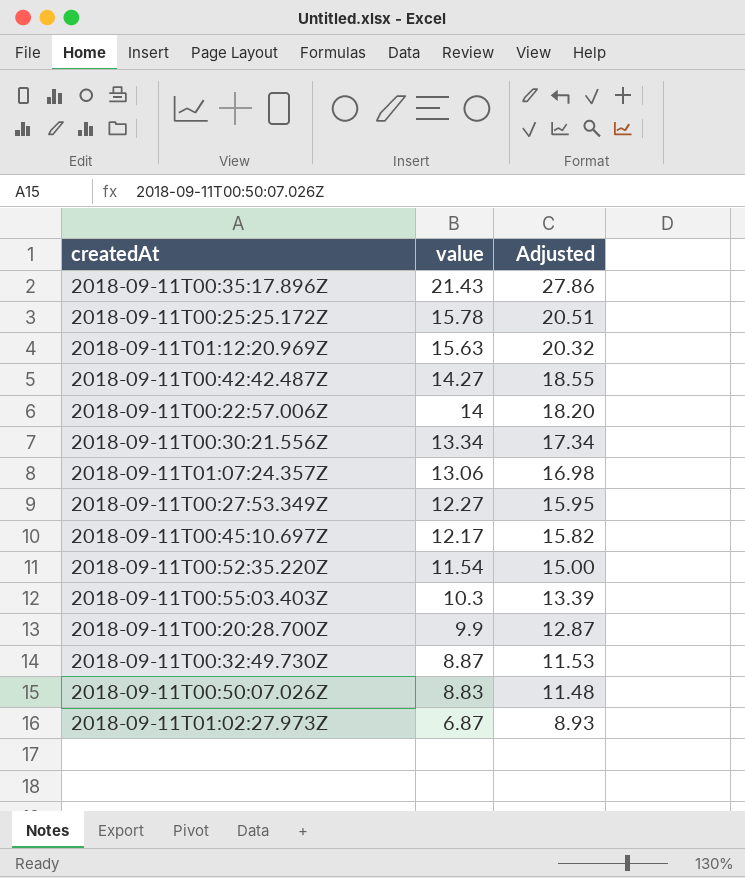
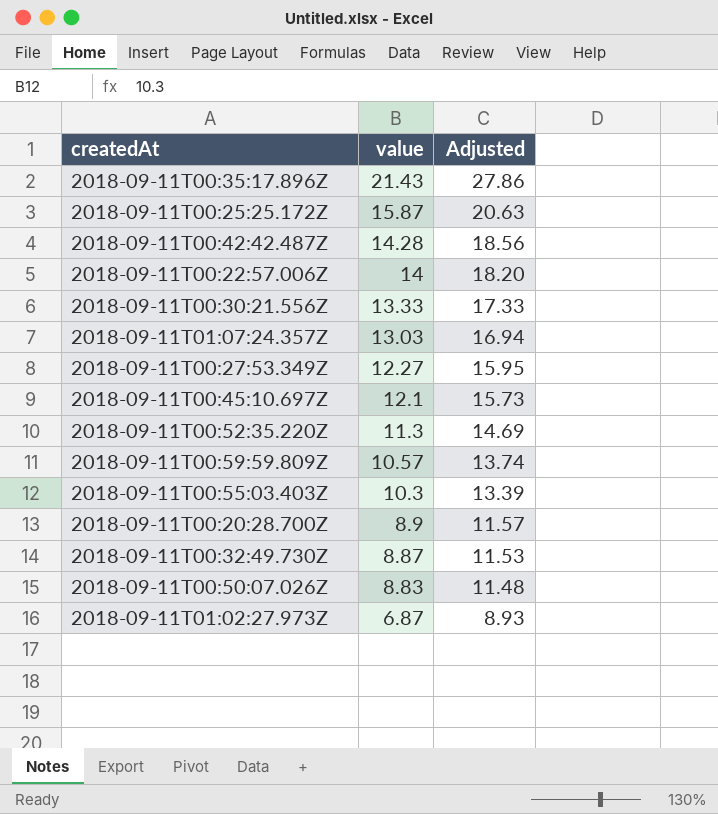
row 2018-09-11T01:12:20.969Z: 15.63 | 20.32 -> none
2018-09-11T00:25:25.172Z | value: 15.78 -> 15.87
2018-09-11T00:25:25.172Z | Adjusted: 20.51 -> 20.63
2018-09-11T00:42:42.487Z | value: 14.27 -> 14.28
2018-09-11T00:42:42.487Z | Adjusted: 18.55 -> 18.56
2018-09-11T00:30:21.556Z | value: 13.34 -> 13.33
2018-09-11T00:30:21.556Z | Adjusted: 17.34 -> 17.33
2018-09-11T01:07:24.357Z | value: 13.06 -> 13.03
2018-09-11T01:07:24.357Z | Adjusted: 16.98 -> 16.94
2018-09-11T00:45:10.697Z | value: 12.17 -> 12.1
2018-09-11T00:45:10.697Z | Adjusted: 15.82 -> 15.73
2018-09-11T00:52:35.220Z | value: 11.54 -> 11.3
2018-09-11T00:52:35.220Z | Adjusted: 15.00 -> 14.69
row 2018-09-11T00:59:59.809Z: none -> 10.57 | 13.74
2018-09-11T00:20:28.700Z | value: 9.9 -> 8.9
2018-09-11T00:20:28.700Z | Adjusted: 12.87 -> 11.57

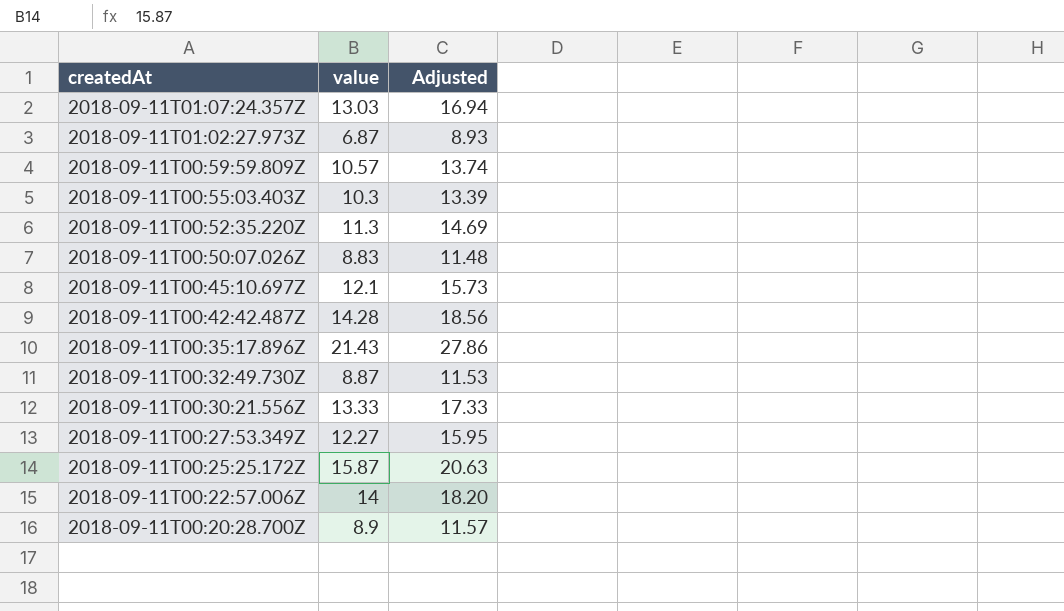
row order: value descending -> createdAt descending

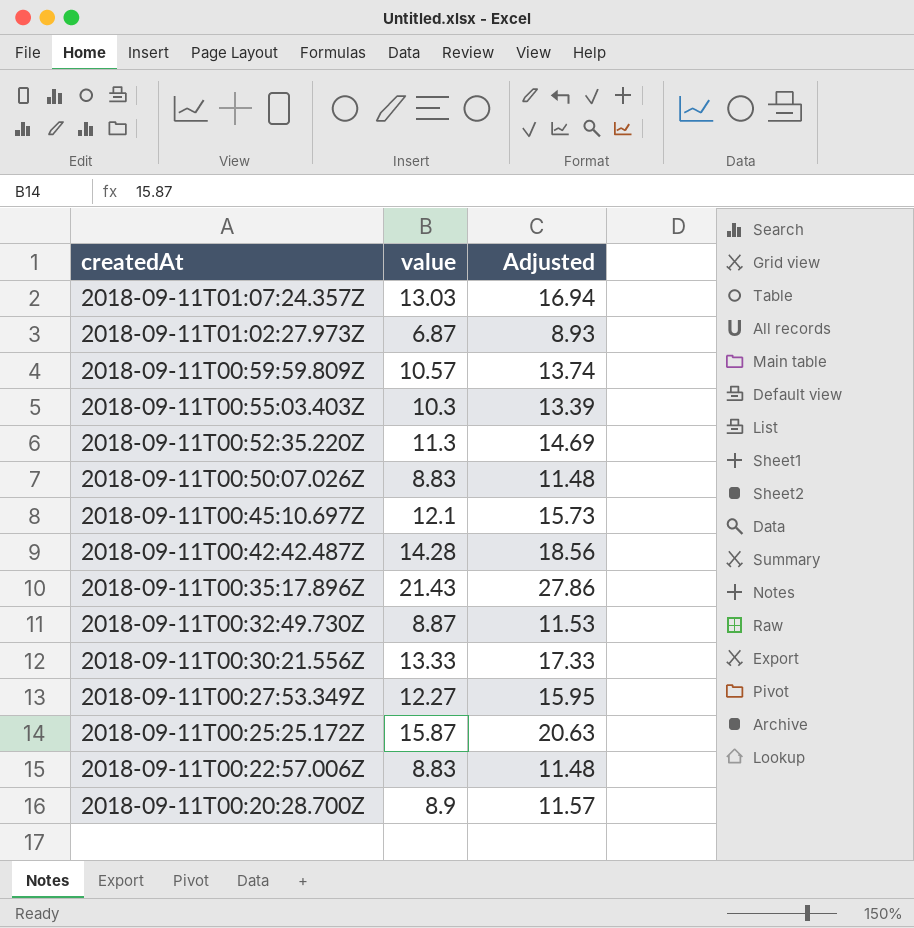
2018-09-11T00:22:57.006Z | value: 14 -> 8.83
2018-09-11T00:22:57.006Z | Adjusted: 18.20 -> 11.48

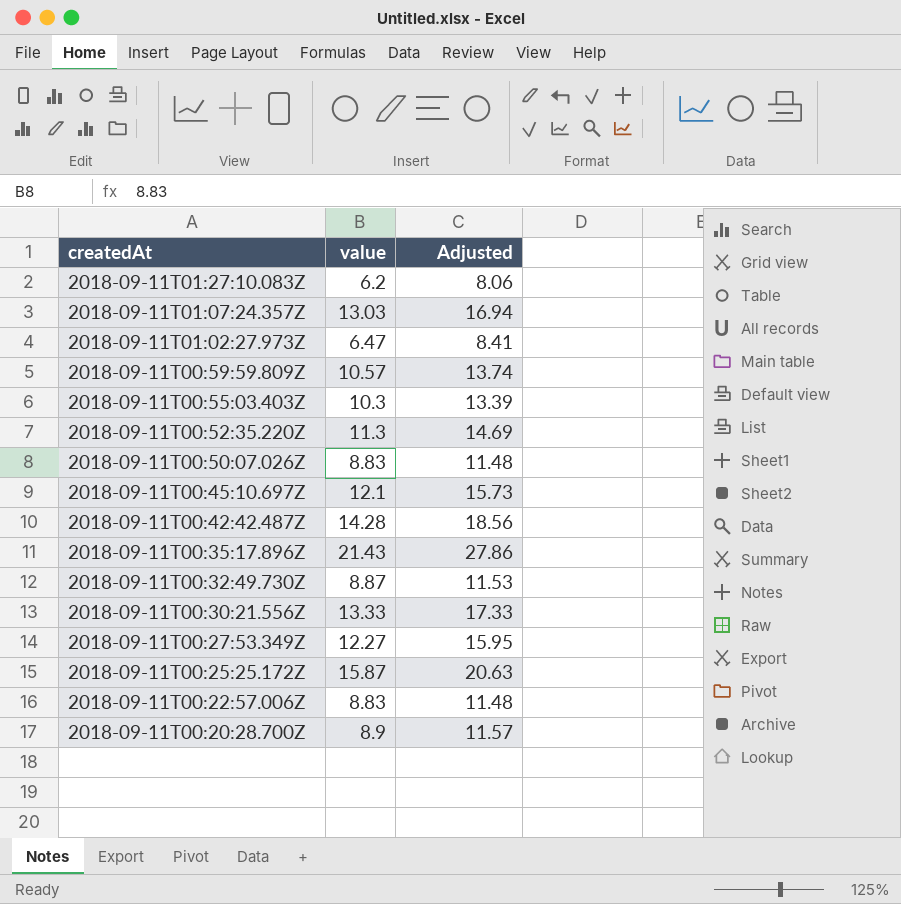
row 2018-09-11T01:27:10.083Z: none -> 6.2 | 8.06
2018-09-11T01:02:27.973Z | value: 6.87 -> 6.47
2018-09-11T01:02:27.973Z | Adjusted: 8.93 -> 8.41

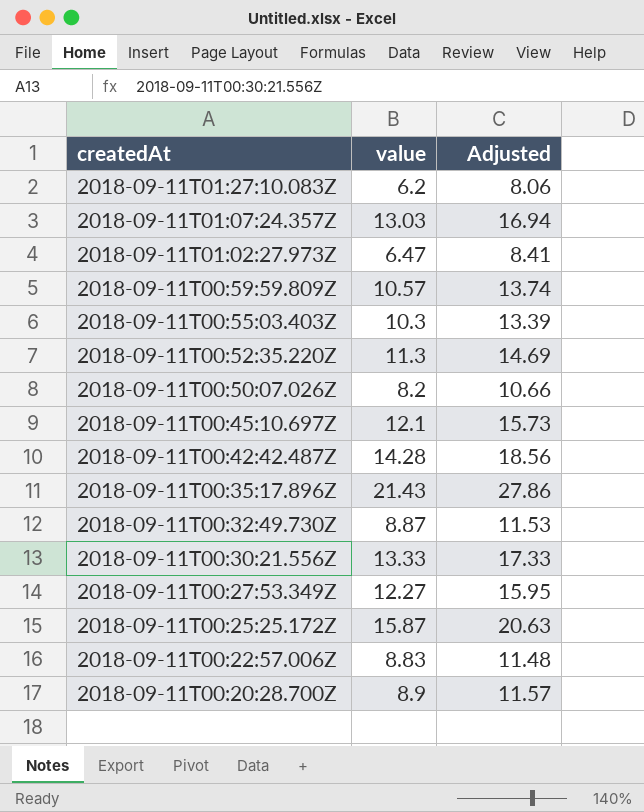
2018-09-11T00:50:07.026Z | value: 8.83 -> 8.2
2018-09-11T00:50:07.026Z | Adjusted: 11.48 -> 10.66

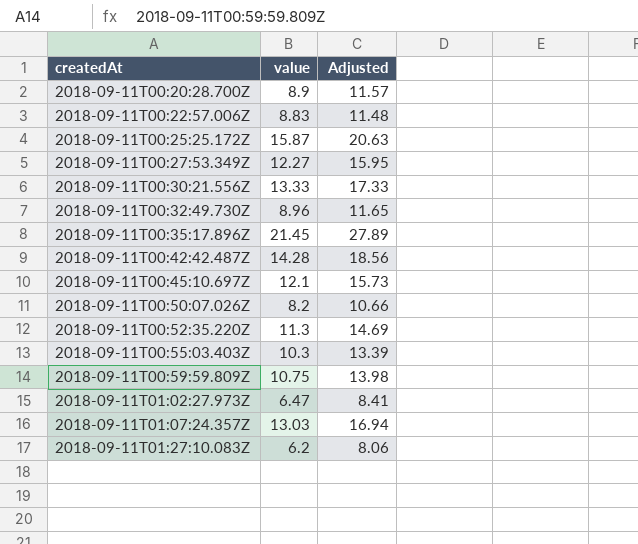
row order: createdAt descending -> createdAt ascending
2018-09-11T00:32:49.730Z | value: 8.87 -> 8.96
2018-09-11T00:32:49.730Z | Adjusted: 11.53 -> 11.65
2018-09-11T00:35:17.896Z | value: 21.43 -> 21.45
2018-09-11T00:35:17.896Z | Adjusted: 27.86 -> 27.89
2018-09-11T00:59:59.809Z | value: 10.57 -> 10.75
2018-09-11T00:59:59.809Z | Adjusted: 13.74 -> 13.98

